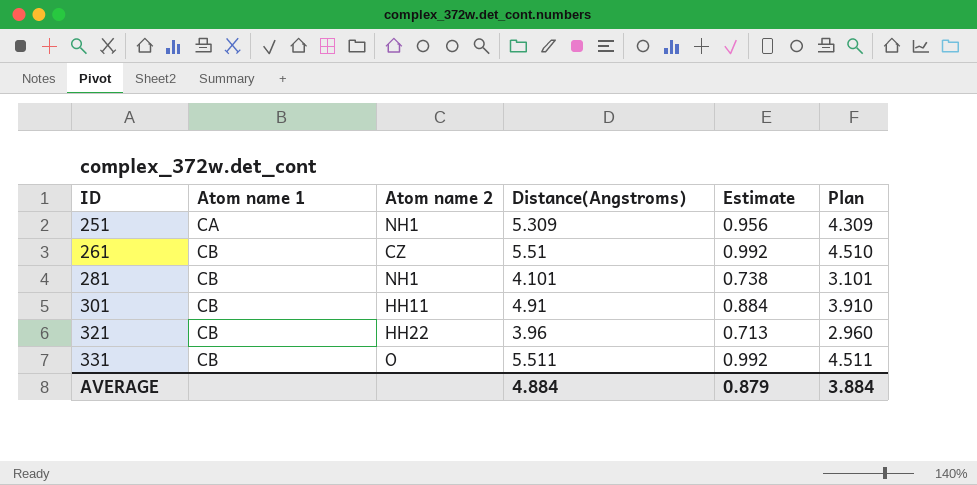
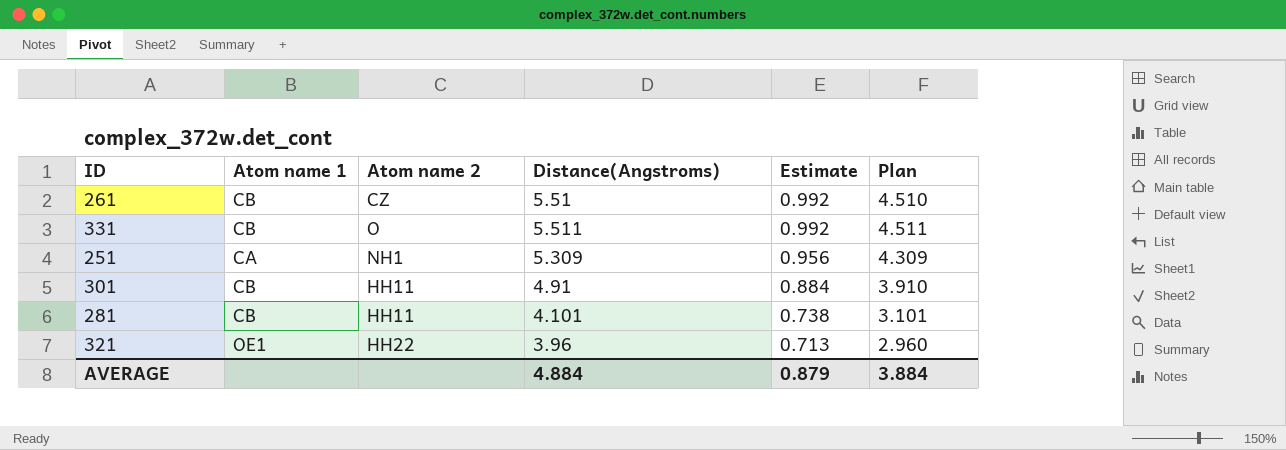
row order: ID ascending -> Estimate descending
281 | Atom name 2: NH1 -> HH11
321 | Atom name 1: CB -> OE1

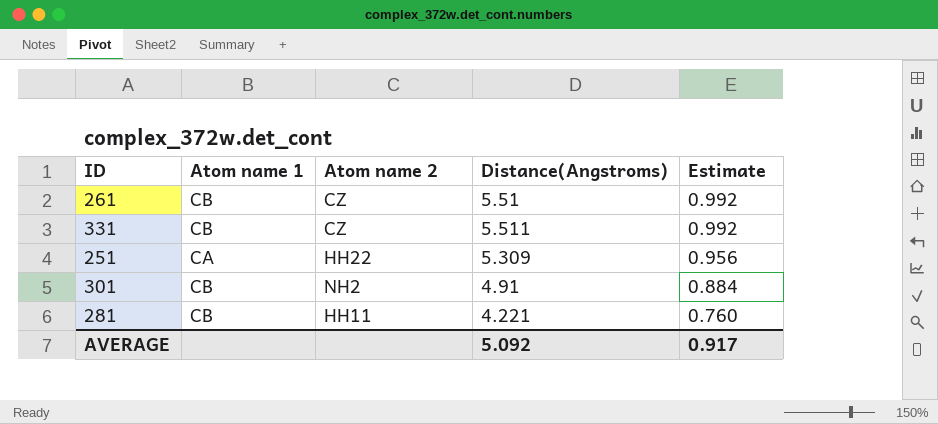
column Plan | formula: [Distance(Angstroms)] - 1 -> none
row 321: OE1 | HH22 | 3.96 | 0.713 | 2.960 -> none
331 | Atom name 2: O -> CZ
251 | Atom name 2: NH1 -> HH22
301 | Atom name 2: HH11 -> NH2
281 | Distance(Angstroms): 4.101 -> 4.221
281 | Estimate: 0.738 -> 0.760
AVERAGE | Distance(Angstroms): 4.884 -> 5.092
AVERAGE | Estimate: 0.879 -> 0.917

